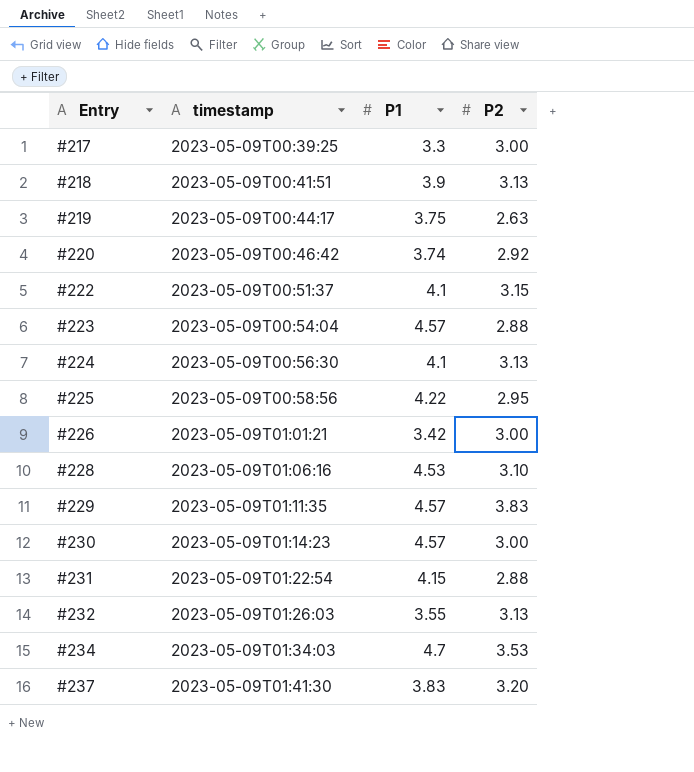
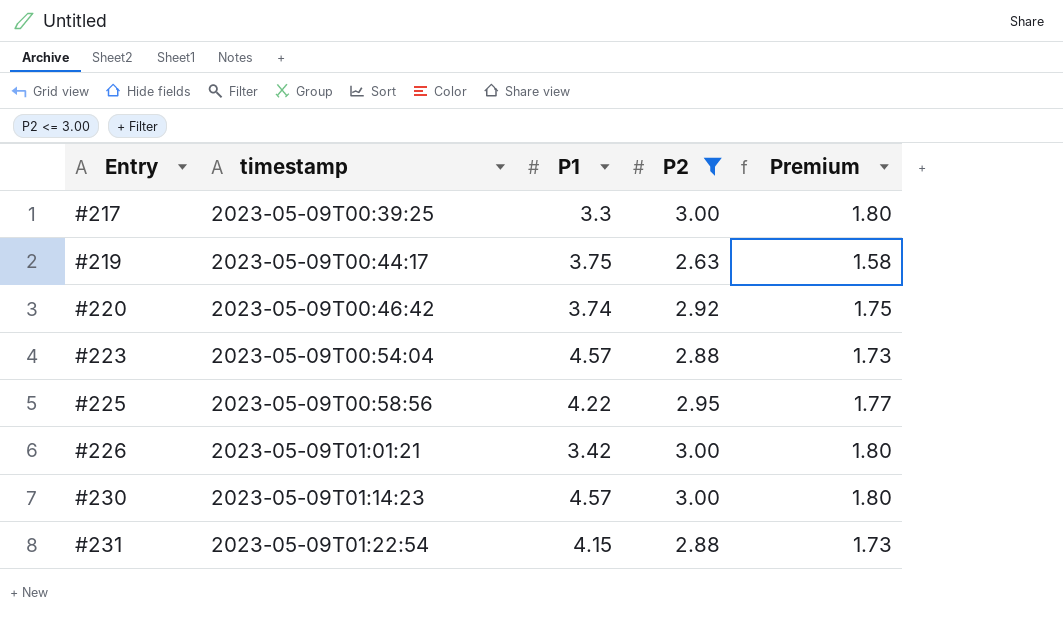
filter: none -> P2 <= 3.00
column Premium | formula: none -> [P2] * 0.6

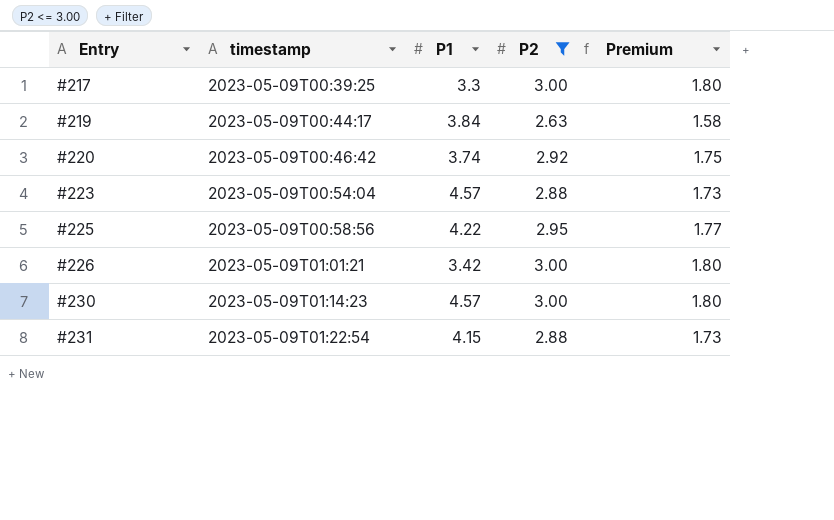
#219 | P1: 3.75 -> 3.84

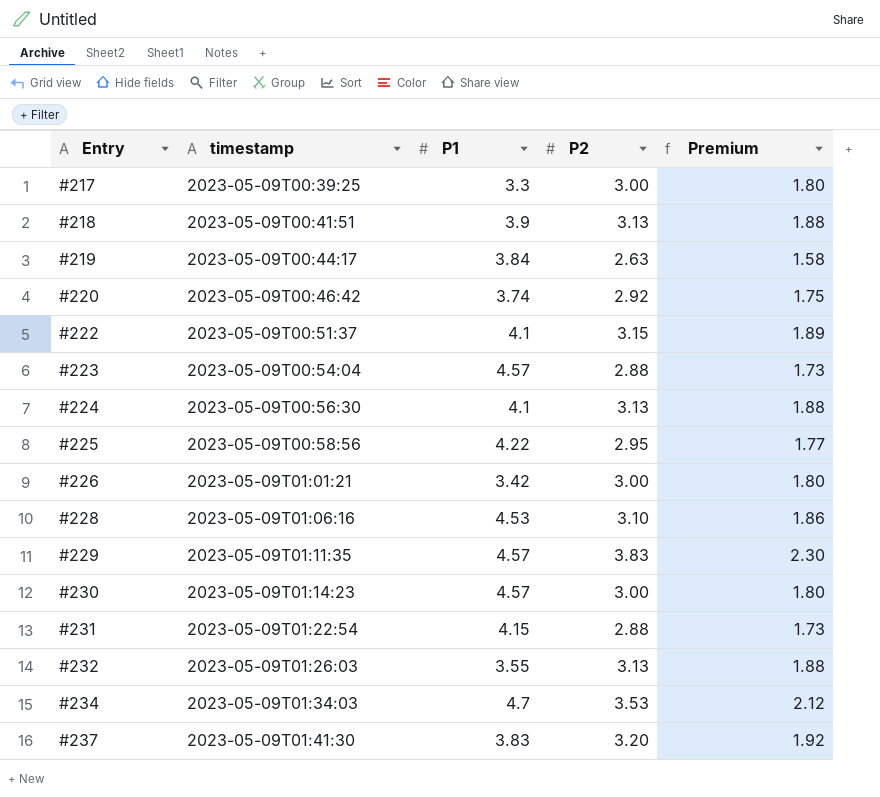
filter: P2 <= 3.00 -> none

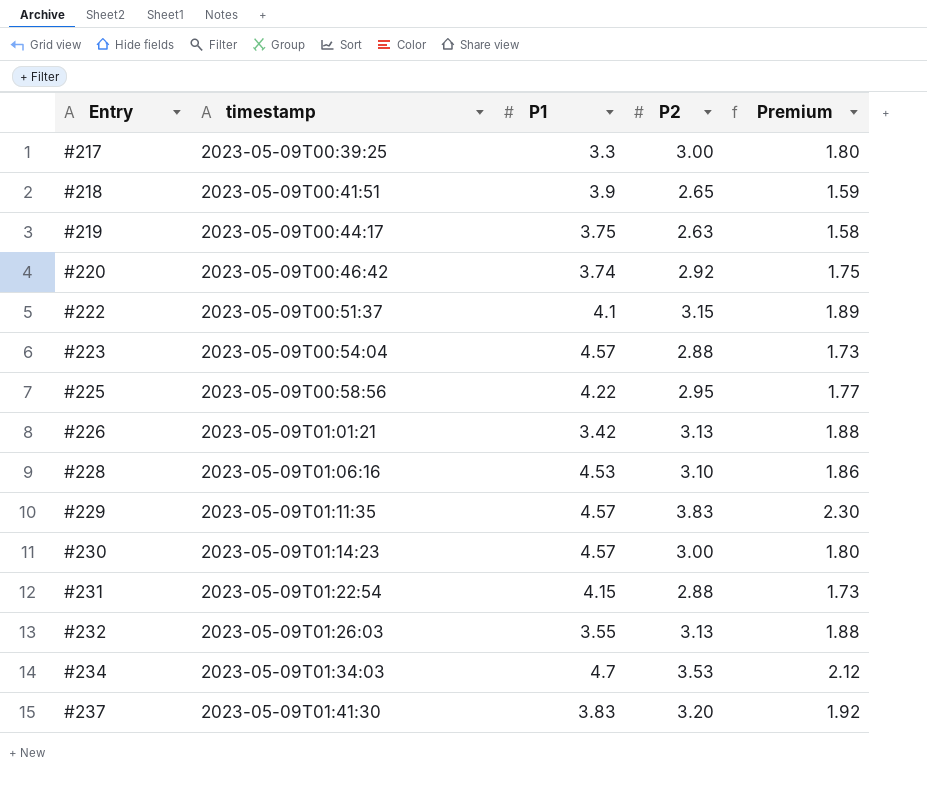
row #224: 2023-05-09T00:56:30 | 4.1 | 3.13 | 1.88 -> none
#218 | P2: 3.13 -> 2.65
#218 | Premium: 1.88 -> 1.59
#219 | P1: 3.84 -> 3.75
#226 | P2: 3.00 -> 3.13
#226 | Premium: 1.80 -> 1.88

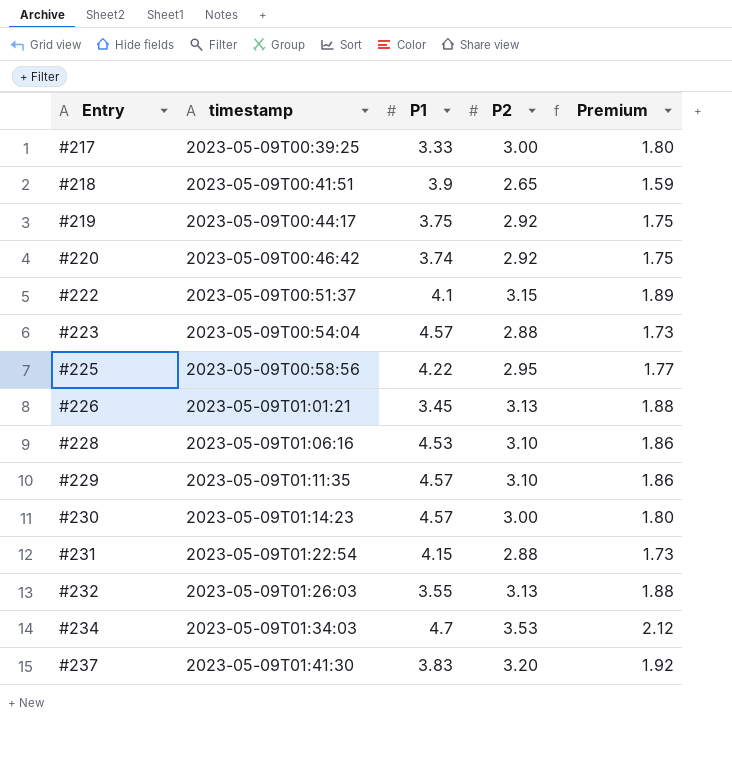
#217 | P1: 3.3 -> 3.33
#219 | P2: 2.63 -> 2.92
#219 | Premium: 1.58 -> 1.75
#226 | P1: 3.42 -> 3.45
#229 | P2: 3.83 -> 3.10
#229 | Premium: 2.30 -> 1.86

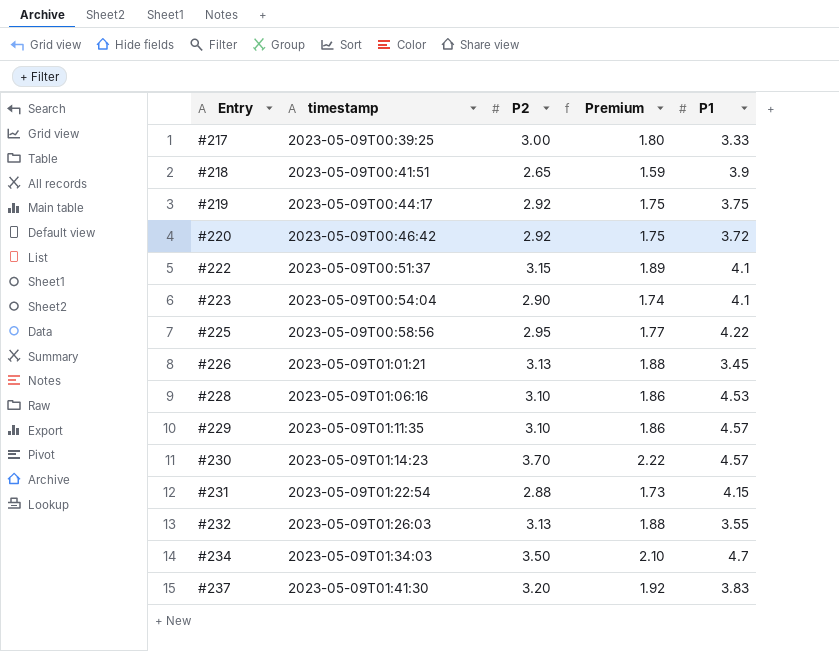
column P1 | position: 3 -> 5
#220 | P1: 3.74 -> 3.72
#223 | P2: 2.88 -> 2.90
#223 | Premium: 1.73 -> 1.74
#223 | P1: 4.57 -> 4.1
#230 | P2: 3.00 -> 3.70
#230 | Premium: 1.80 -> 2.22
#234 | P2: 3.53 -> 3.50
#234 | Premium: 2.12 -> 2.10

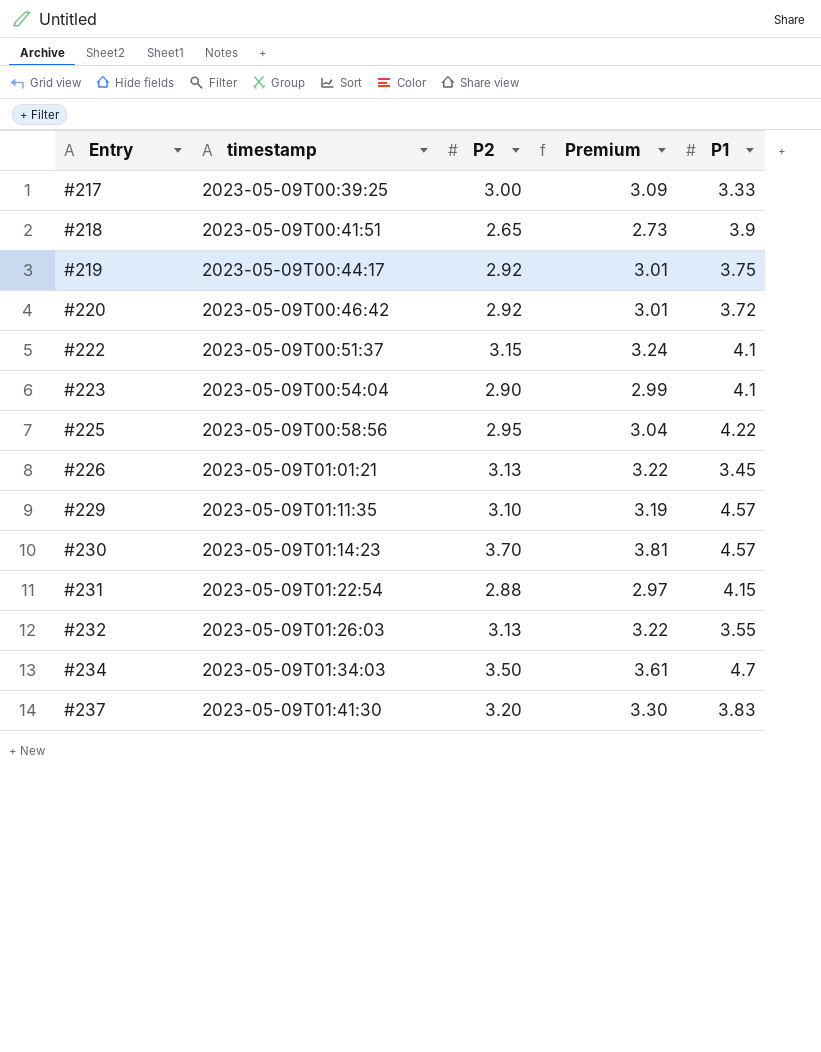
column Premium | formula: [P2] * 0.6 -> [P2] * 1.03
row #228: 2023-05-09T01:06:16 | 3.10 | 1.86 | 4.53 -> none

